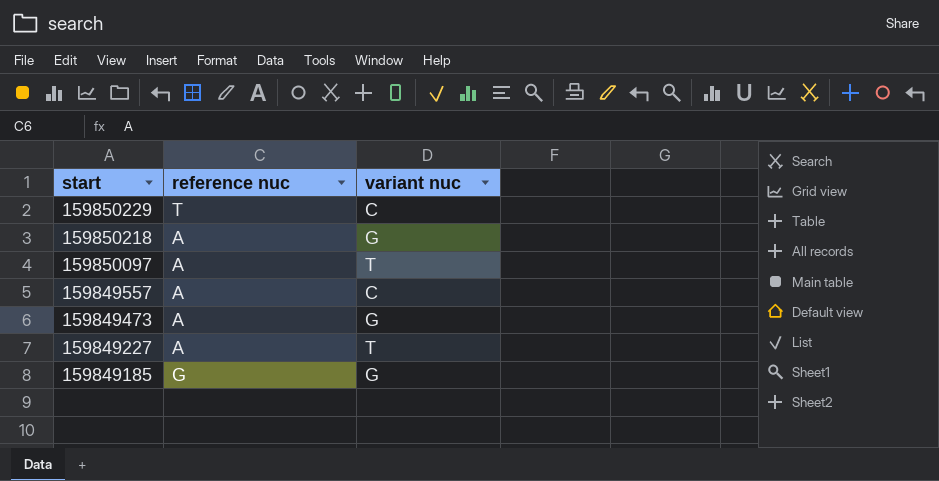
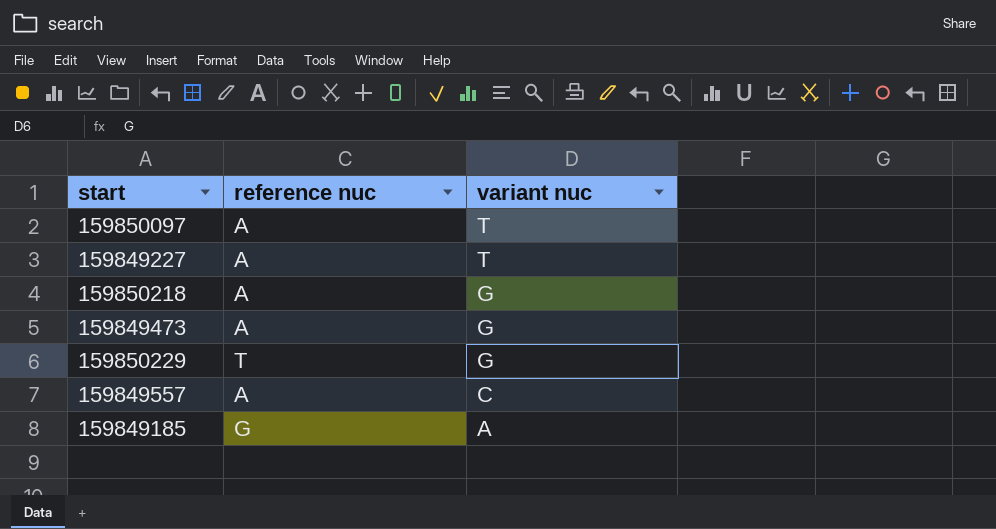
row order: start descending -> variant nuc descending
159850229 | variant nuc: C -> G
159849185 | variant nuc: G -> A

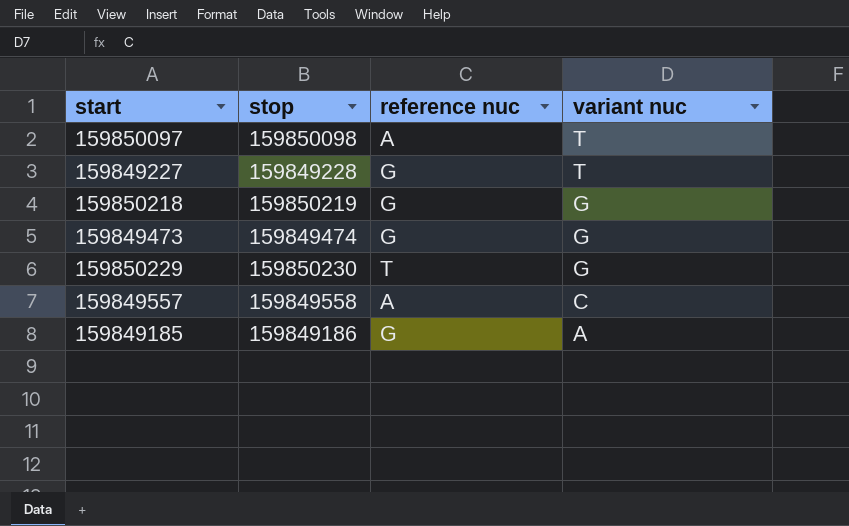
column stop | position: none -> 2
159849227 | reference nuc: A -> G
159850218 | reference nuc: A -> G
159849473 | reference nuc: A -> G

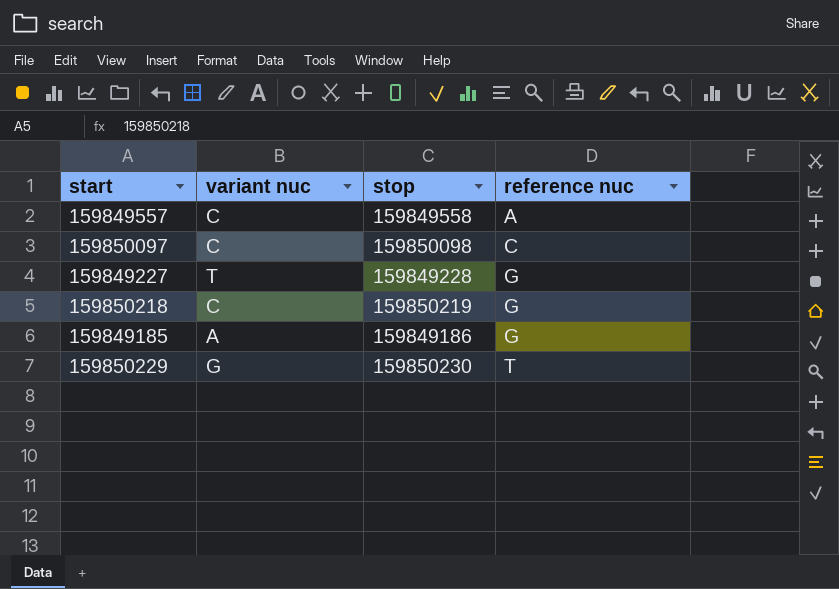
row order: variant nuc descending -> reference nuc ascending
column variant nuc | position: 4 -> 2
row 159849473: 159849474 | G | G -> none
159850097 | variant nuc: T -> C
159850097 | reference nuc: A -> C
159850218 | variant nuc: G -> C

